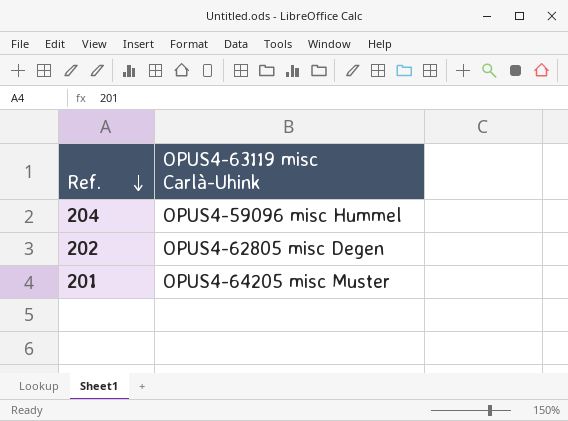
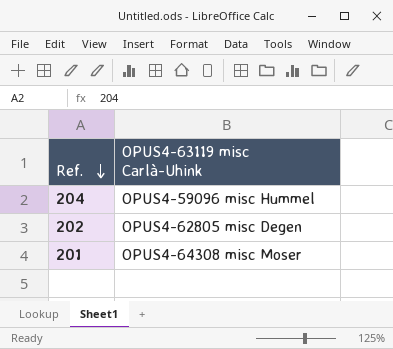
201 | OPUS4-63119 misc Carlà-Uhink: OPUS4-64205 misc Muster -> OPUS4-64308 misc Moser

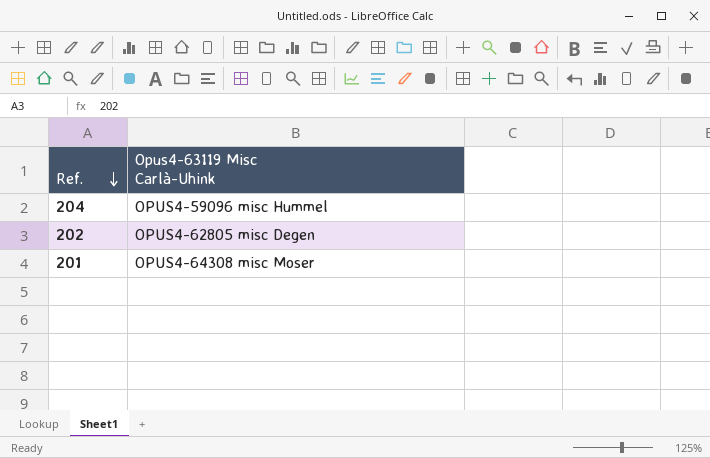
column name: OPUS4-63119 misc Carlà-Uhink -> Opus4-63119 Misc Carlà-Uhink

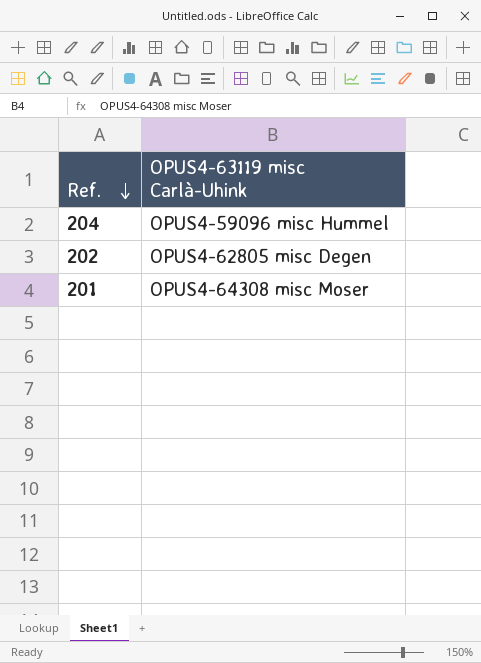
column name: Opus4-63119 Misc Carlà-Uhink -> OPUS4-63119 misc Carlà-Uhink

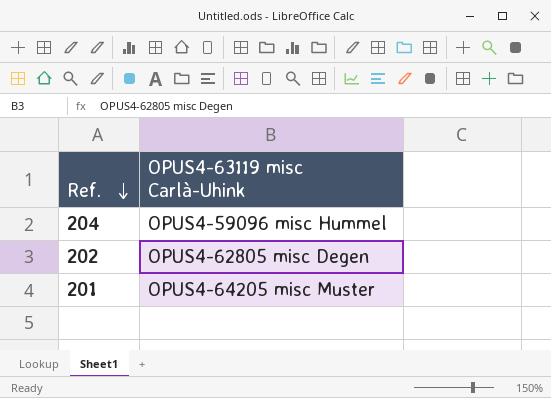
201 | OPUS4-63119 misc Carlà-Uhink: OPUS4-64308 misc Moser -> OPUS4-64205 misc Muster

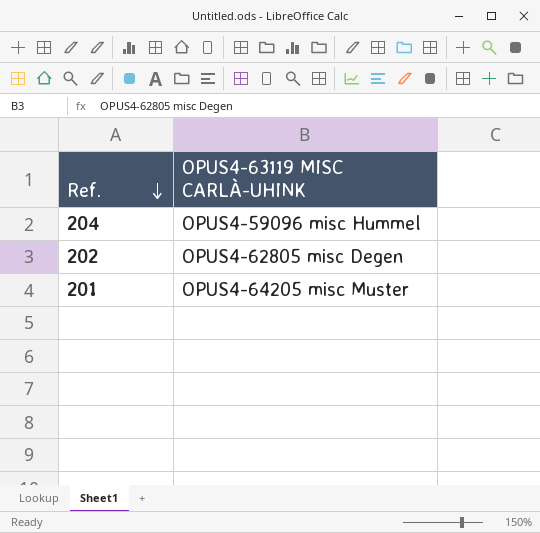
column name: OPUS4-63119 misc Carlà-Uhink -> OPUS4-63119 MISC CARLÀ-UHINK

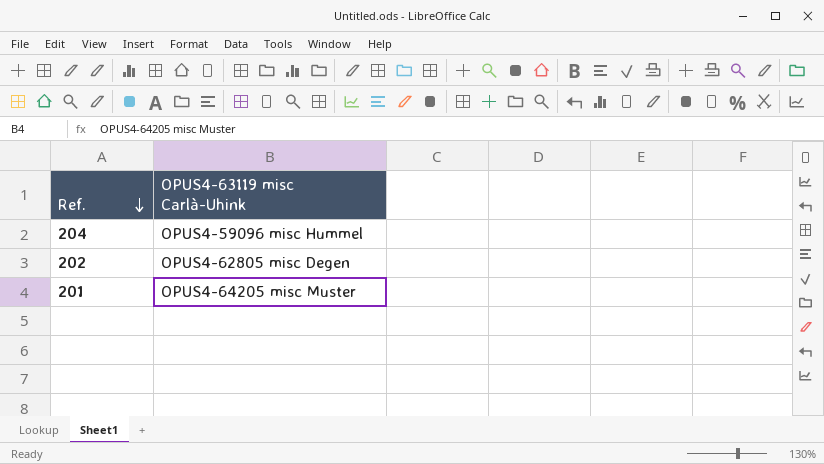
column name: OPUS4-63119 MISC CARLÀ-UHINK -> OPUS4-63119 misc Carlà-Uhink

